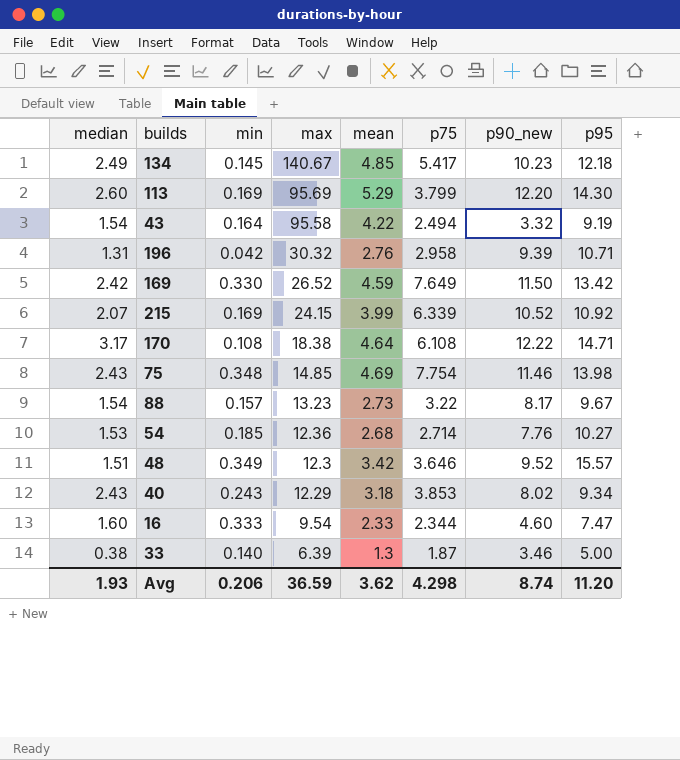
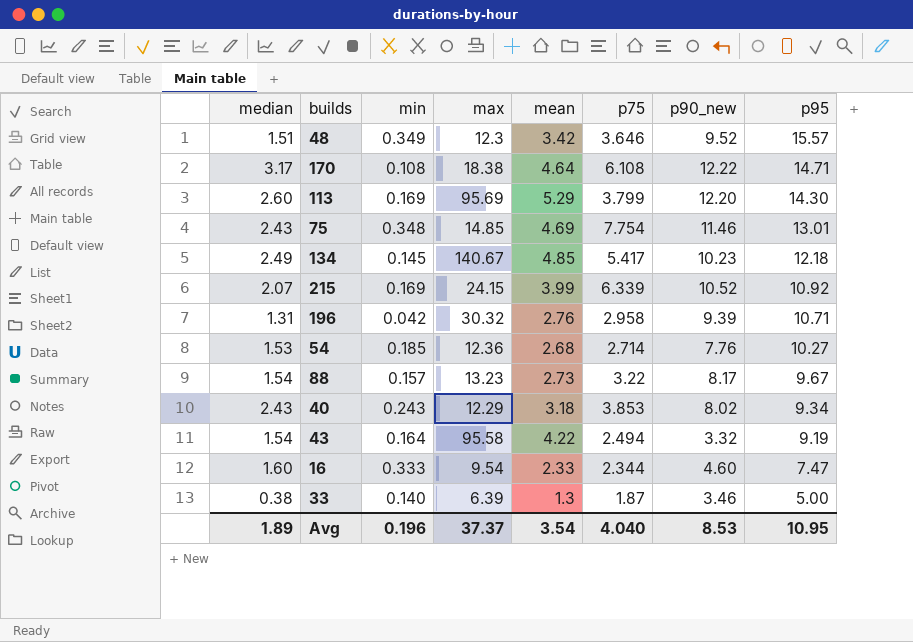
row order: max descending -> p95 descending
row 169: 2.42 | 0.330 | 26.52 | 4.59 | 7.649 | 11.50 | 13.42 -> none
75 | p95: 13.98 -> 13.01
Avg | median: 1.93 -> 1.89
Avg | min: 0.206 -> 0.196
Avg | max: 36.59 -> 37.37
Avg | mean: 3.62 -> 3.54
Avg | p75: 4.298 -> 4.040
Avg | p90_new: 8.74 -> 8.53
Avg | p95: 11.20 -> 10.95

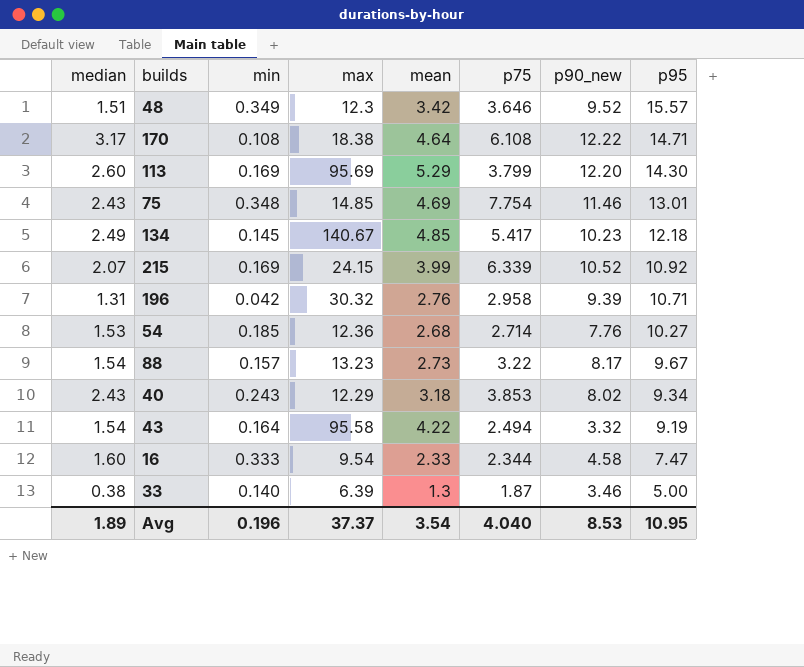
16 | p90_new: 4.60 -> 4.58

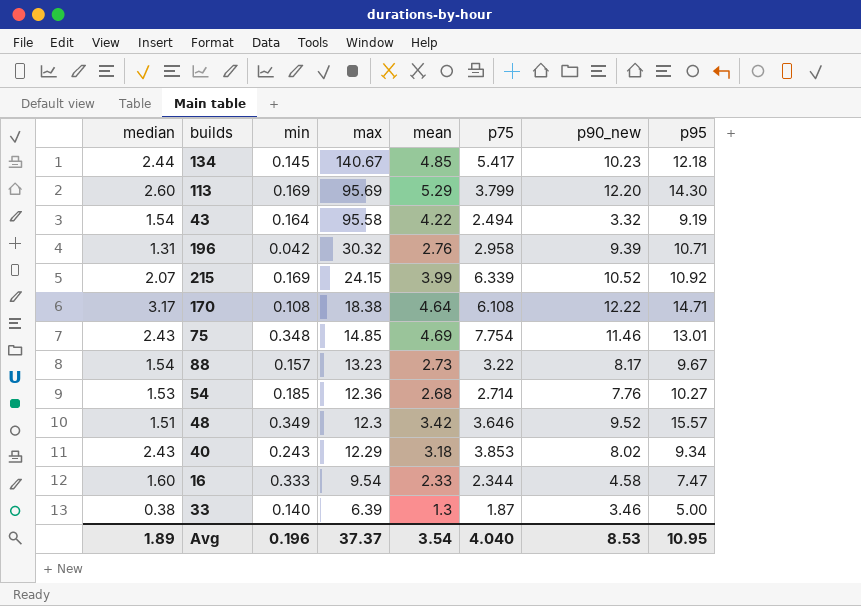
row order: p95 descending -> max descending
134 | median: 2.49 -> 2.44

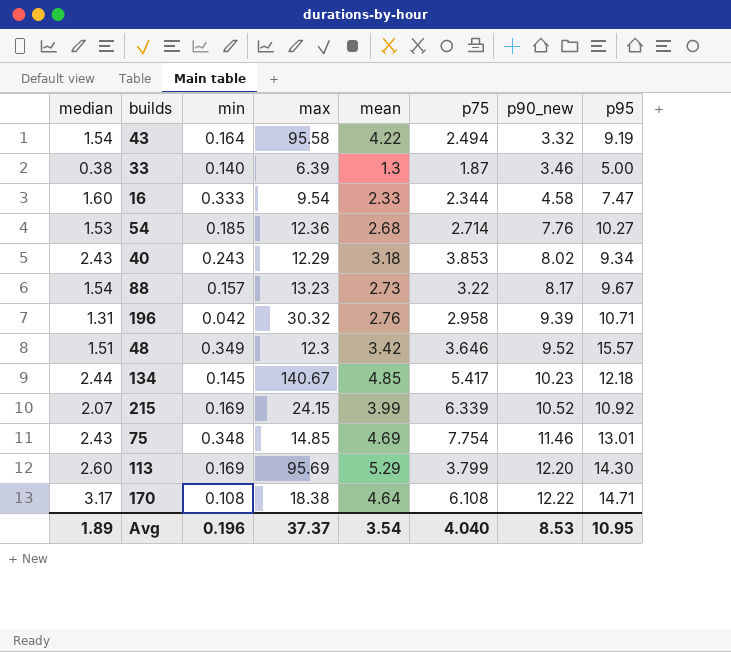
row order: max descending -> p90_new ascending

